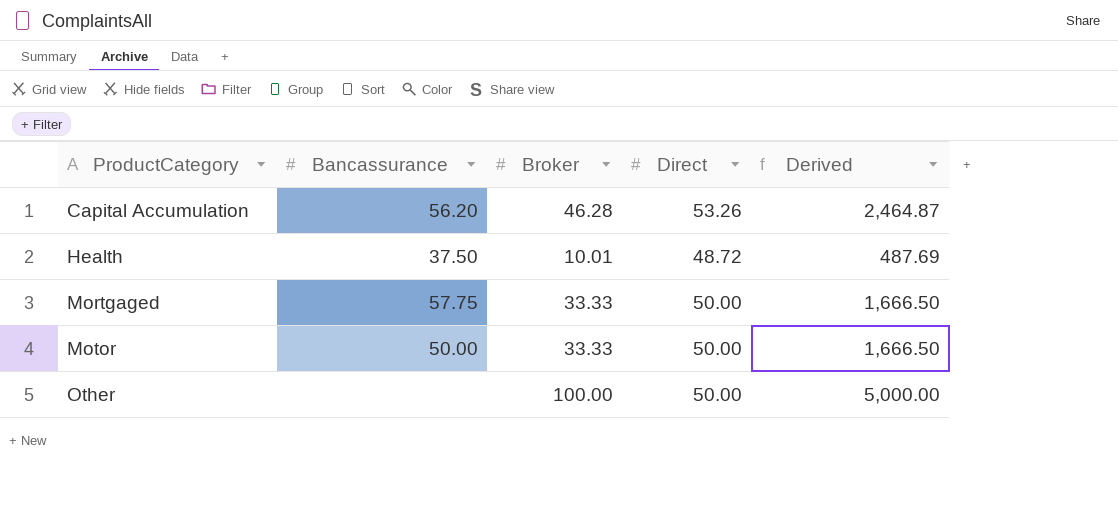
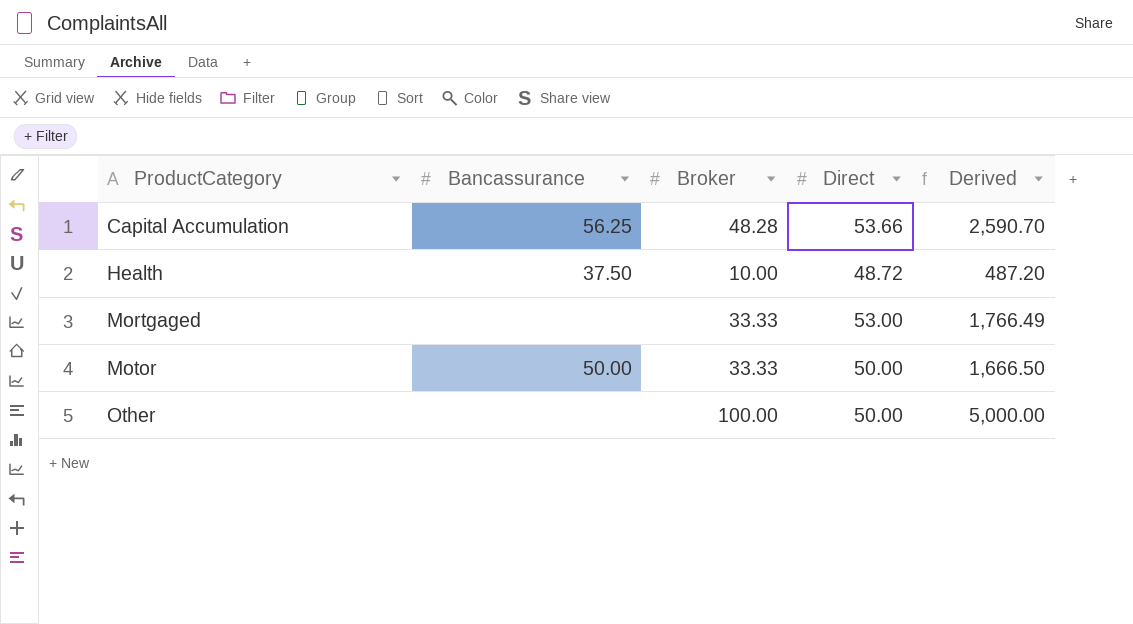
Capital Accumulation | Bancassurance: 56.20 -> 56.25
Capital Accumulation | Broker: 46.28 -> 48.28
Capital Accumulation | Direct: 53.26 -> 53.66
Capital Accumulation | Derived: 2,464.87 -> 2,590.70
Health | Broker: 10.01 -> 10.00
Health | Derived: 487.69 -> 487.20
Mortgaged | Bancassurance: 57.75 -> none
Mortgaged | Direct: 50.00 -> 53.00
Mortgaged | Derived: 1,666.50 -> 1,766.49

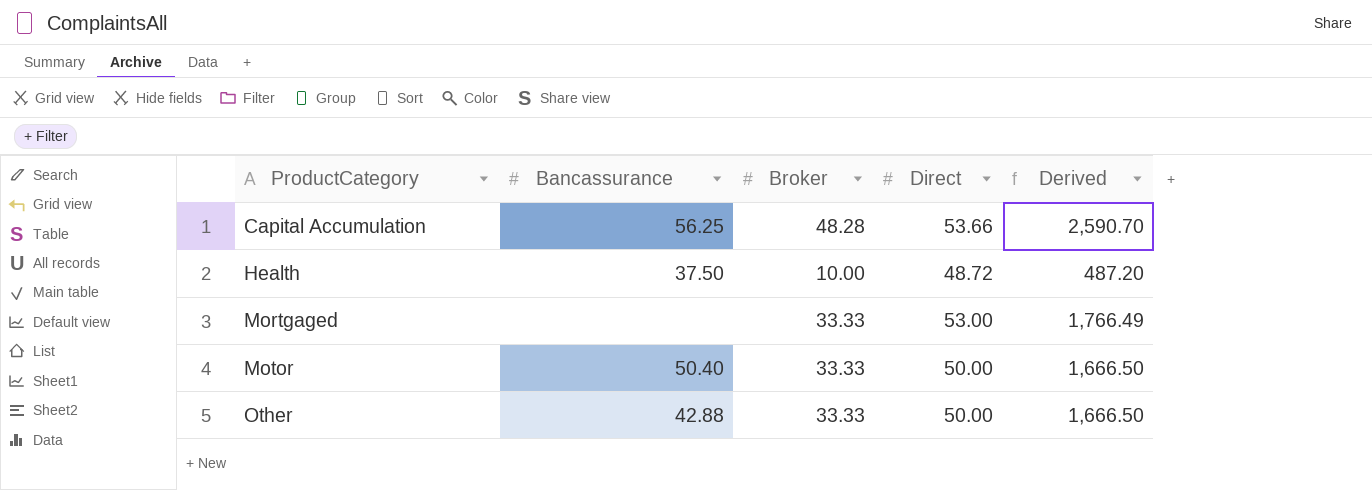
Motor | Bancassurance: 50.00 -> 50.40
Other | Bancassurance: none -> 42.88
Other | Broker: 100.00 -> 33.33
Other | Derived: 5,000.00 -> 1,666.50

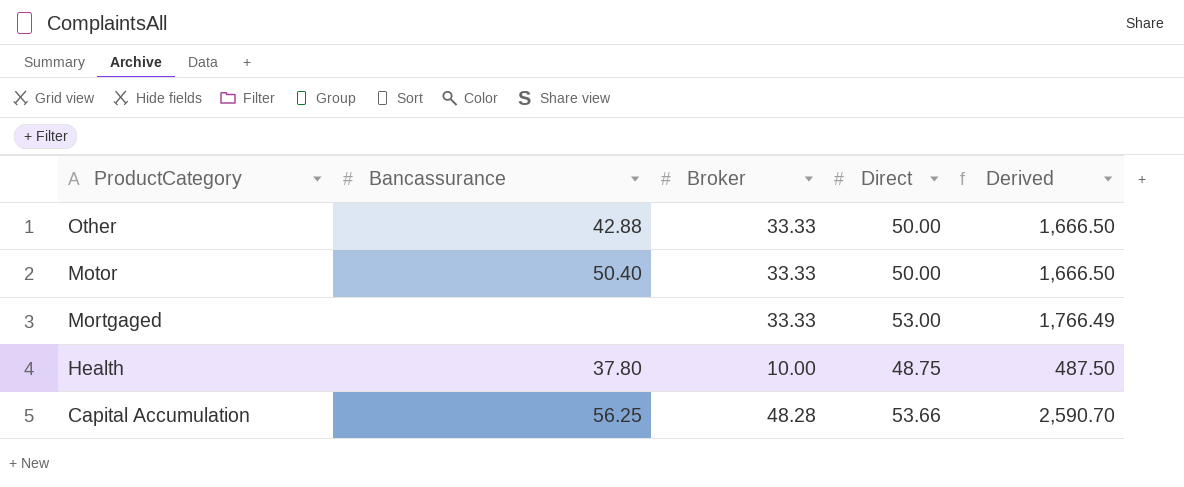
row order: ProductCategory ascending -> ProductCategory descending
Health | Bancassurance: 37.50 -> 37.80
Health | Direct: 48.72 -> 48.75
Health | Derived: 487.20 -> 487.50

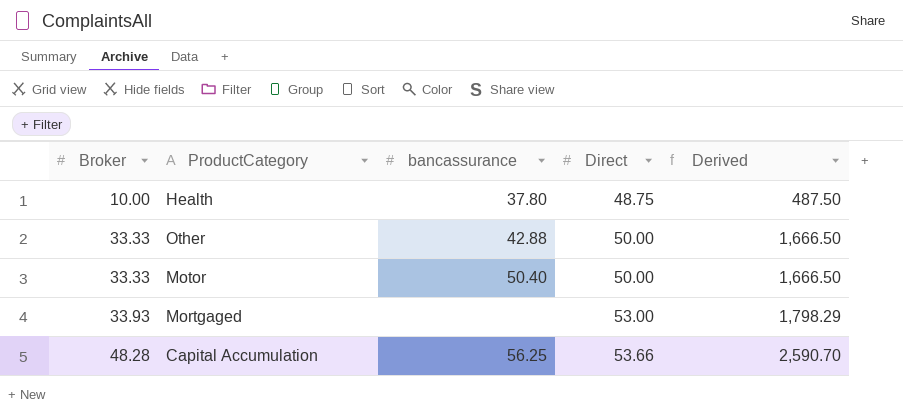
row order: ProductCategory descending -> Broker ascending
column Broker | position: 3 -> 1
column name: Bancassurance -> bancassurance
Mortgaged | Broker: 33.33 -> 33.93
Mortgaged | Derived: 1,766.49 -> 1,798.29

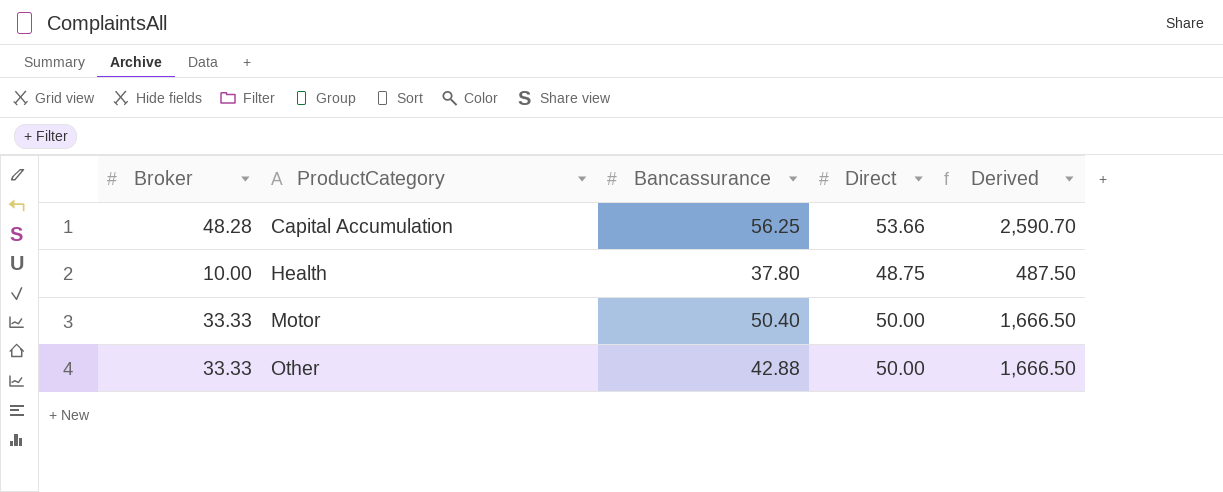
row order: Broker ascending -> ProductCategory ascending
column name: bancassurance -> Bancassurance
row Mortgaged: 33.93 | none | 53.00 | 1,798.29 -> none

